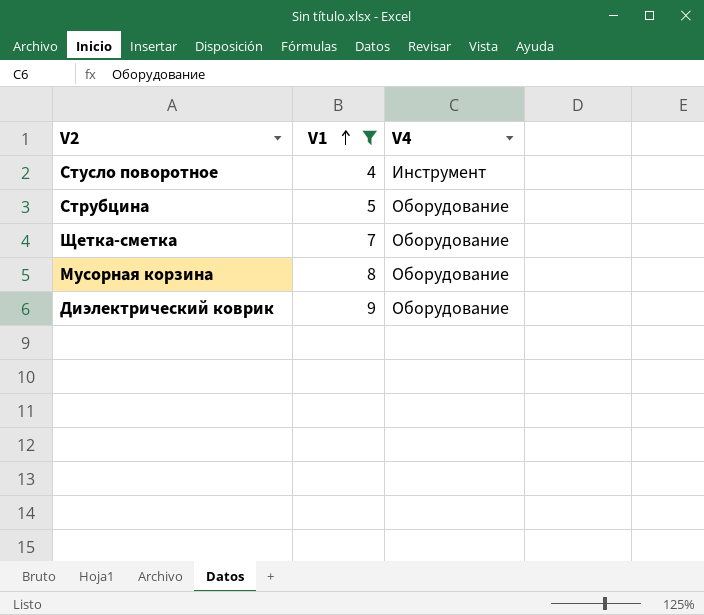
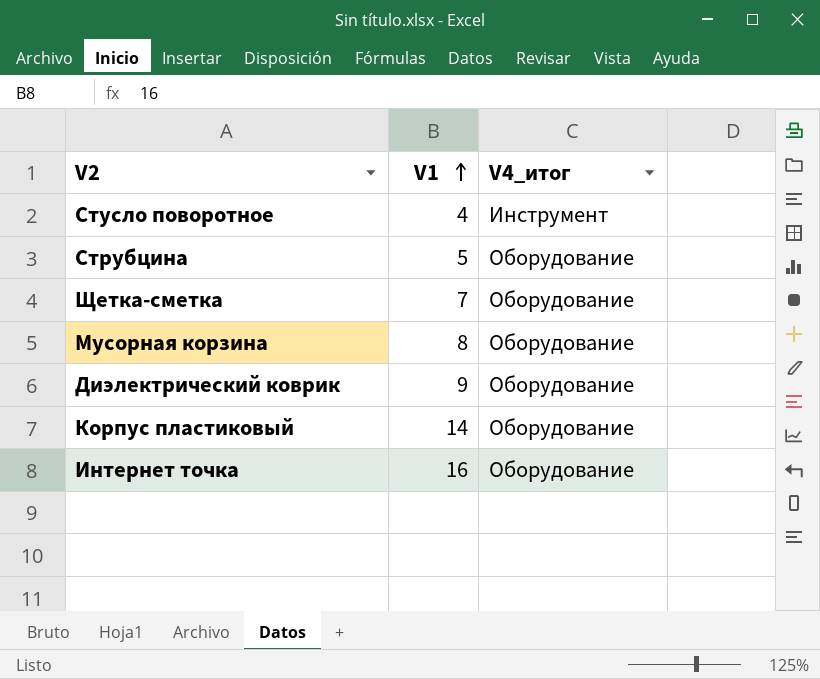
filter: V1 <= 9 -> none
column name: V4 -> V4_итог

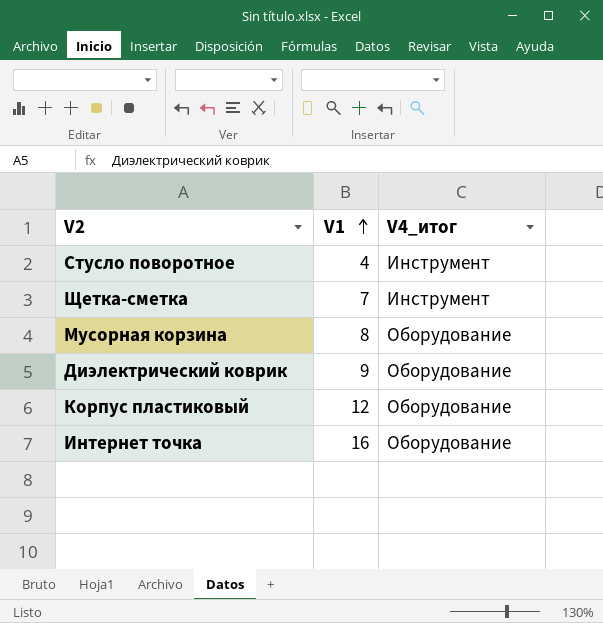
row Струбцина: 5 | Оборудование -> none
Щетка-сметка | V4_итог: Оборудование -> Инструмент
Корпус пластиковый | V1: 14 -> 12

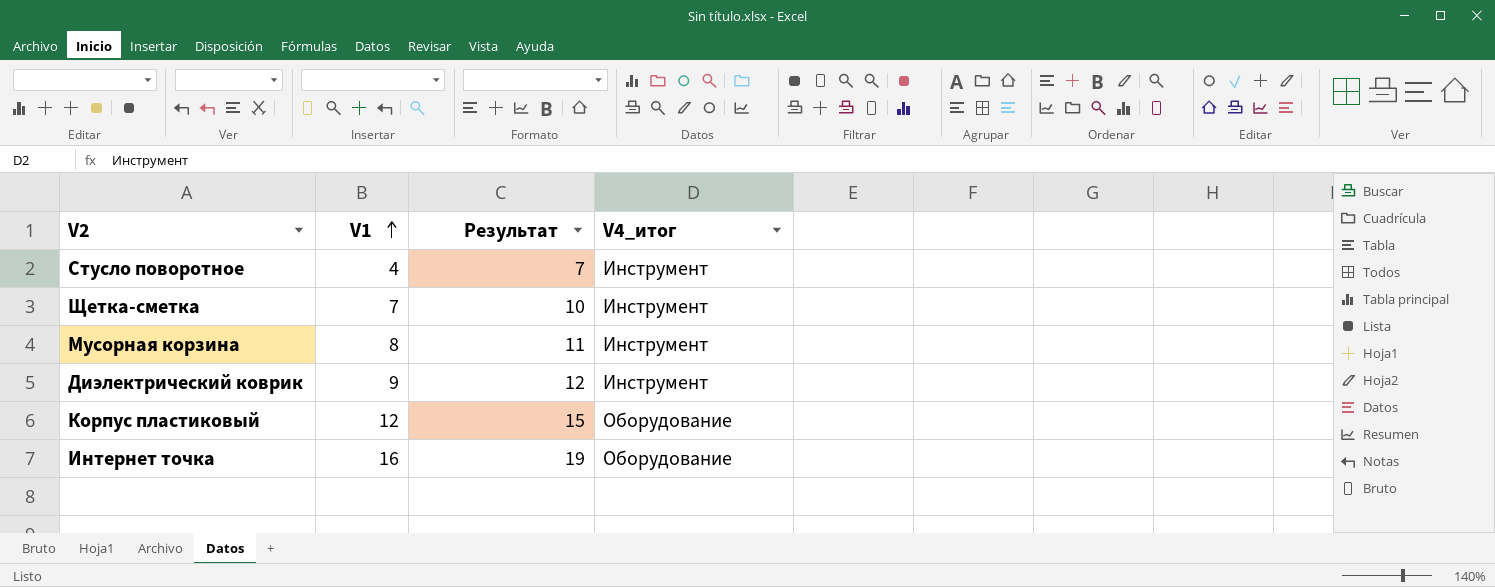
column Результат | formula: none -> [V1] + 3
Мусорная корзина | V4_итог: Оборудование -> Инструмент
Диэлектрический коврик | V4_итог: Оборудование -> Инструмент

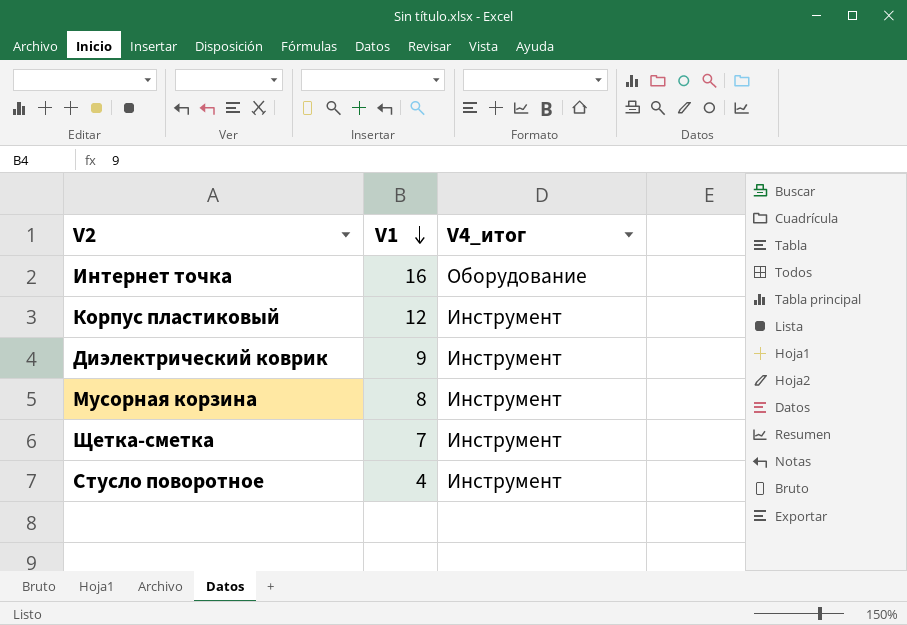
row order: V1 ascending -> V1 descending
column Результат | formula: [V1] + 3 -> none
Корпус пластиковый | V4_итог: Оборудование -> Инструмент

